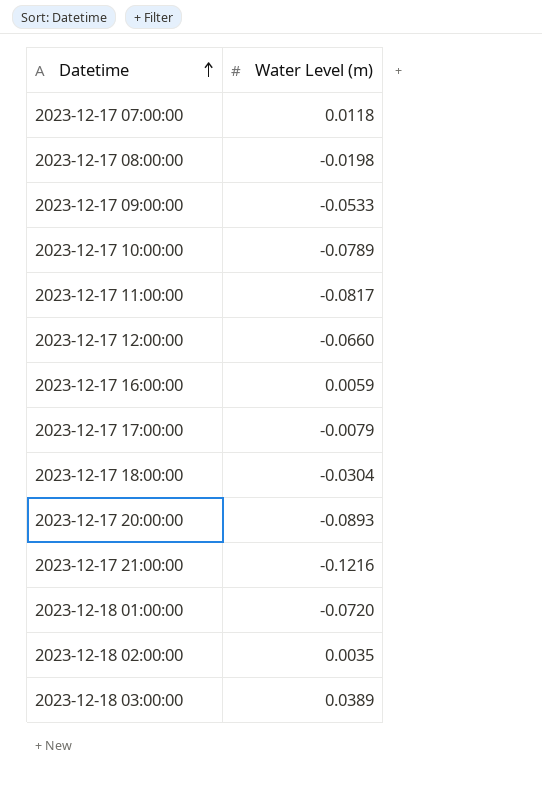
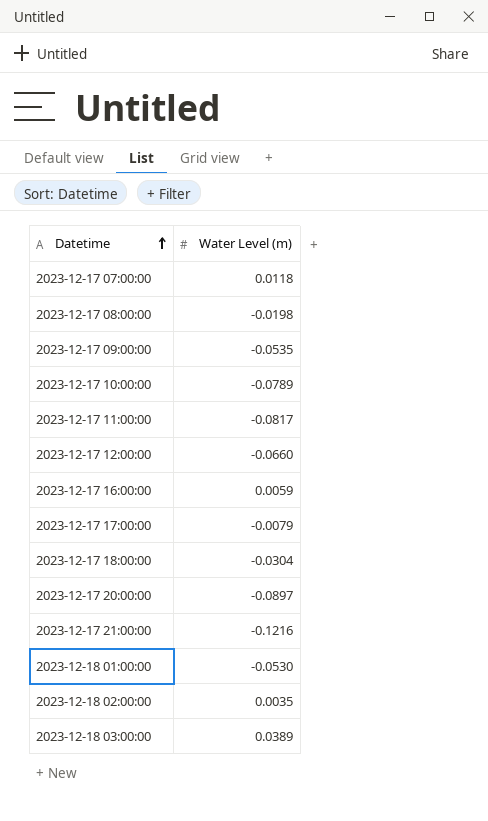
2023-12-17 09:00:00 | Water Level (m): -0.0533 -> -0.0535
2023-12-17 20:00:00 | Water Level (m): -0.0893 -> -0.0897
2023-12-18 01:00:00 | Water Level (m): -0.0720 -> -0.0530

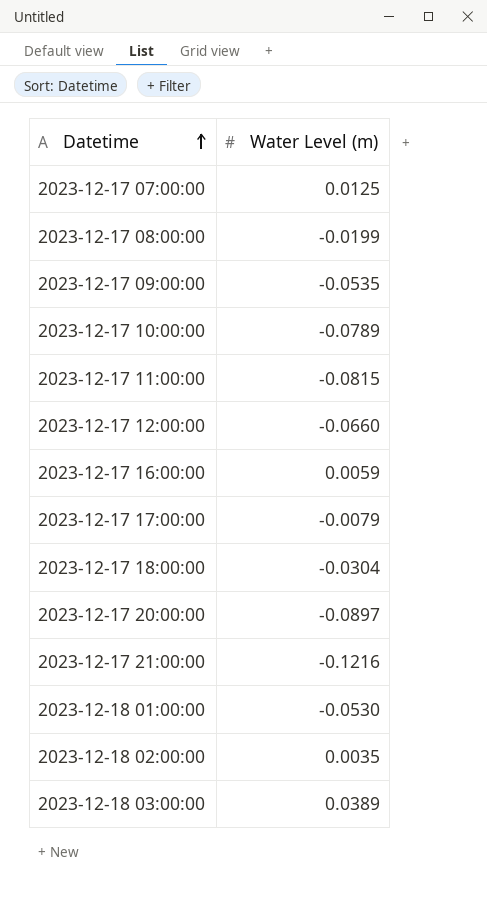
2023-12-17 07:00:00 | Water Level (m): 0.0118 -> 0.0125
2023-12-17 08:00:00 | Water Level (m): -0.0198 -> -0.0199
2023-12-17 11:00:00 | Water Level (m): -0.0817 -> -0.0815

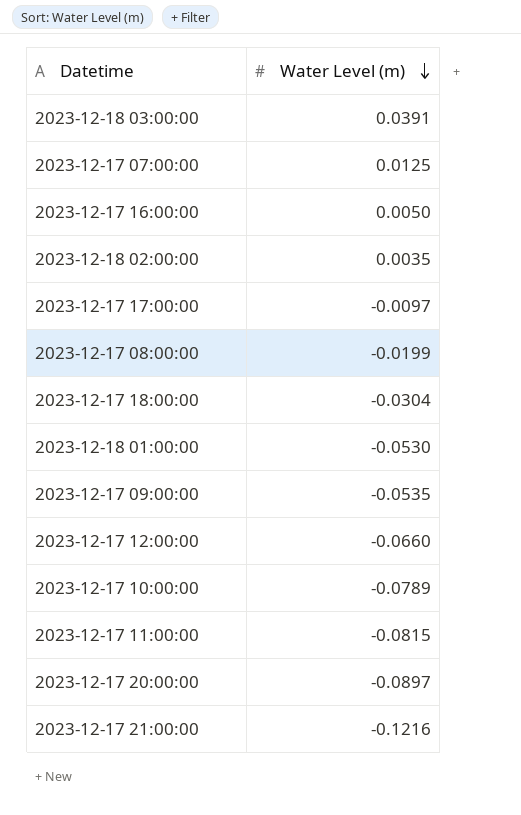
row order: Datetime ascending -> Water Level (m) descending
2023-12-18 03:00:00 | Water Level (m): 0.0389 -> 0.0391
2023-12-17 16:00:00 | Water Level (m): 0.0059 -> 0.0050
2023-12-17 17:00:00 | Water Level (m): -0.0079 -> -0.0097

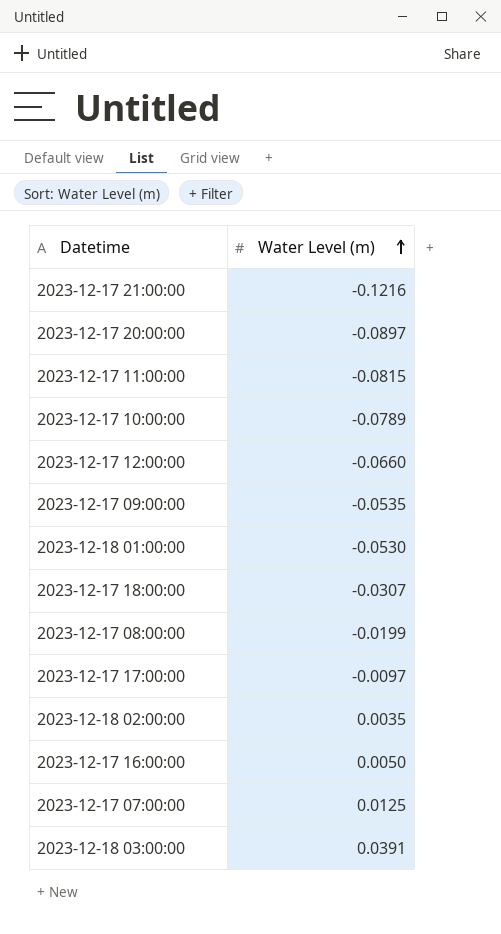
row order: Water Level (m) descending -> Water Level (m) ascending
2023-12-17 18:00:00 | Water Level (m): -0.0304 -> -0.0307

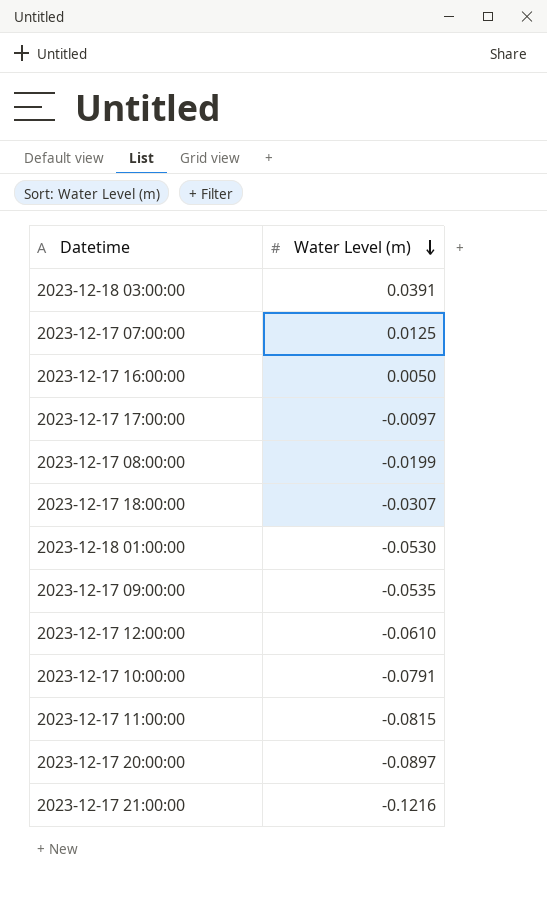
row order: Water Level (m) ascending -> Water Level (m) descending
row 2023-12-18 02:00:00: 0.0035 -> none
2023-12-17 12:00:00 | Water Level (m): -0.0660 -> -0.0610
2023-12-17 10:00:00 | Water Level (m): -0.0789 -> -0.0791

